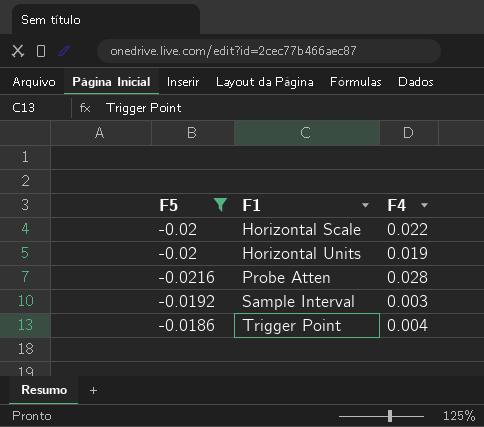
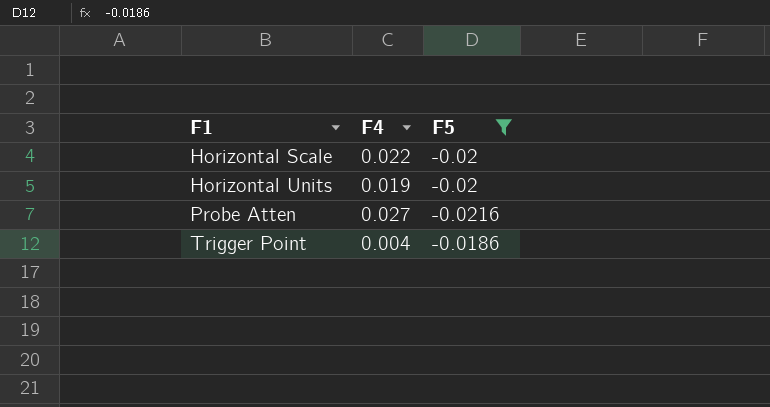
column F5 | position: 1 -> 3
row Sample Interval: -0.0192 | 0.003 -> none
Probe Atten | F4: 0.028 -> 0.027

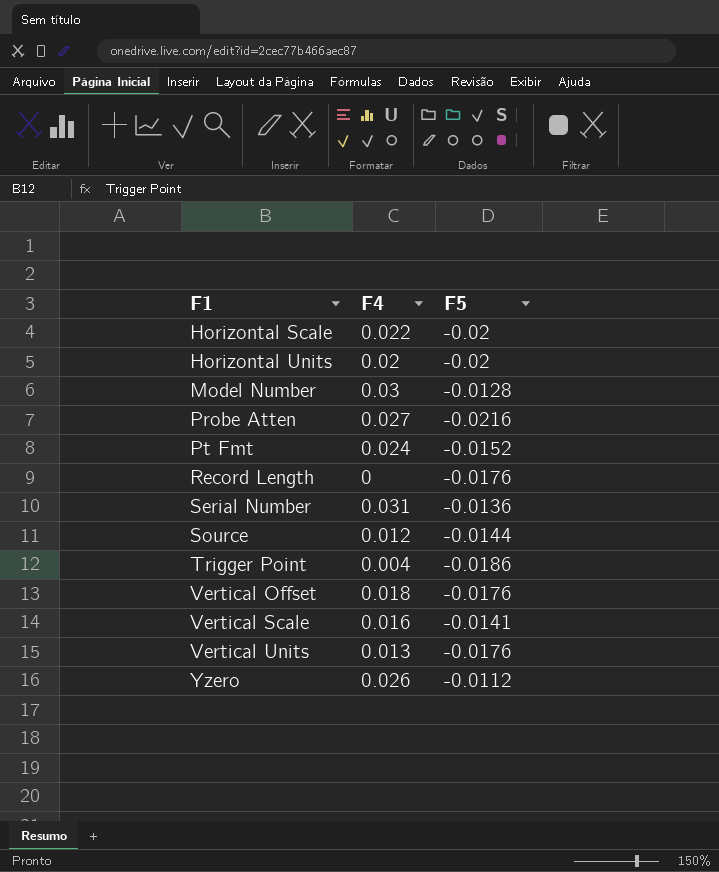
filter: F5 <= -0.0186 -> none
Horizontal Units | F4: 0.019 -> 0.02

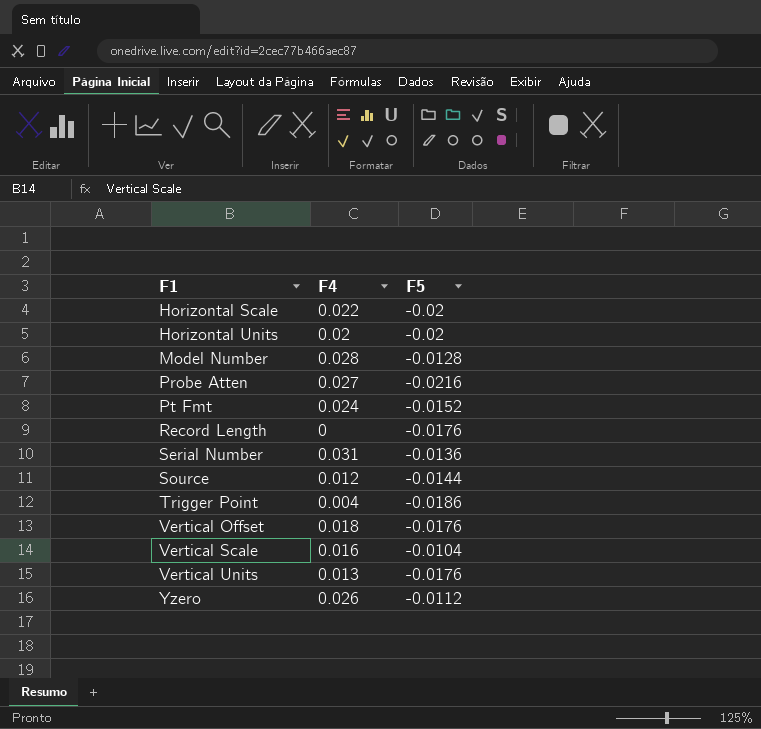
Model Number | F4: 0.03 -> 0.028
Vertical Scale | F5: -0.0141 -> -0.0104

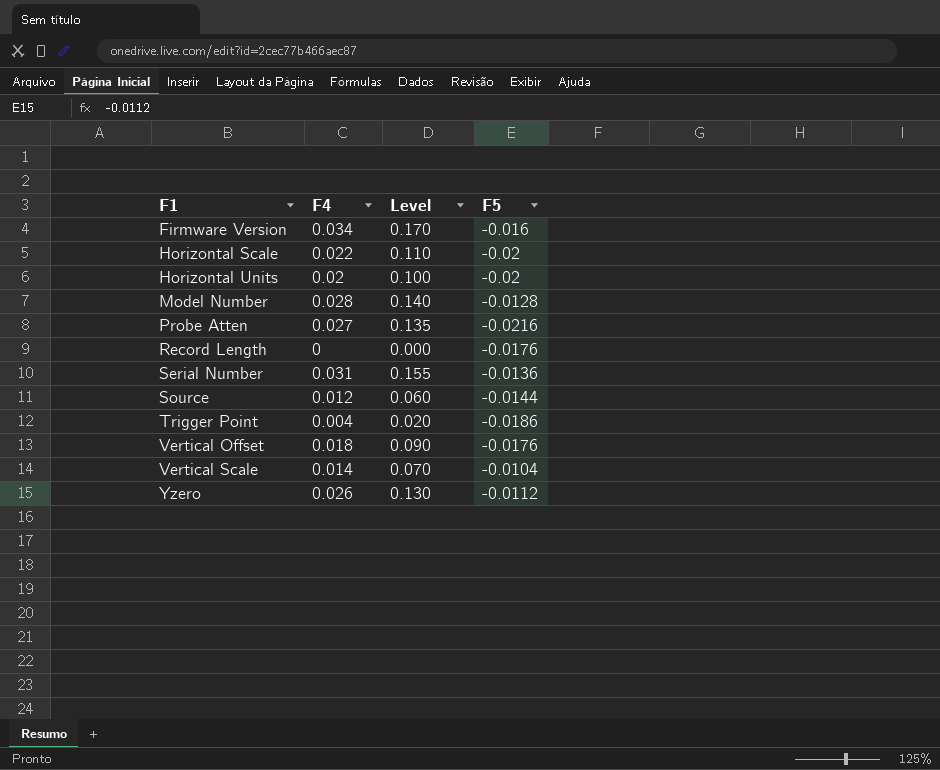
column Level | formula: none -> [F4] * 5
row Pt Fmt: 0.024 | -0.0152 -> none
row Vertical Units: 0.013 | -0.0176 -> none
row Firmware Version: none -> 0.034 | 0.170 | -0.016
Vertical Scale | F4: 0.016 -> 0.014

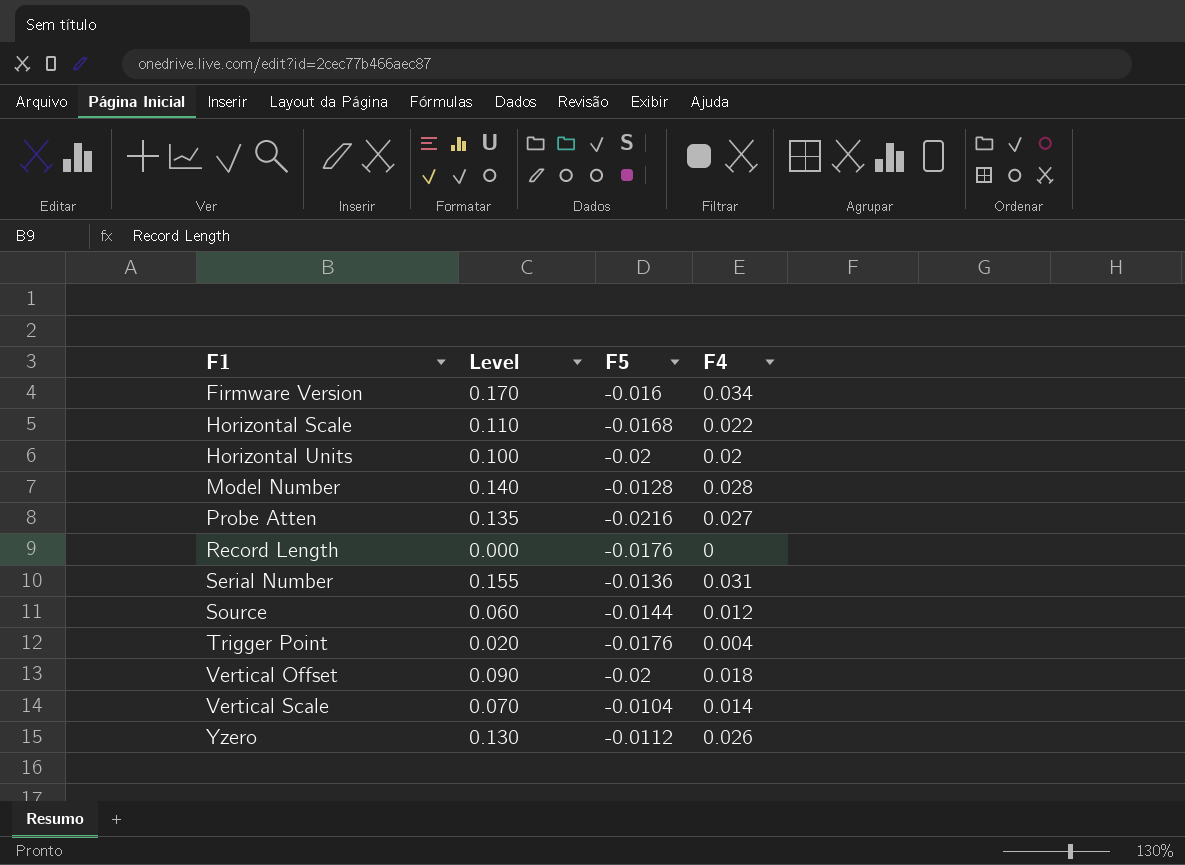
column F4 | position: 2 -> 4
Horizontal Scale | F5: -0.02 -> -0.0168
Trigger Point | F5: -0.0186 -> -0.0176
Vertical Offset | F5: -0.0176 -> -0.02

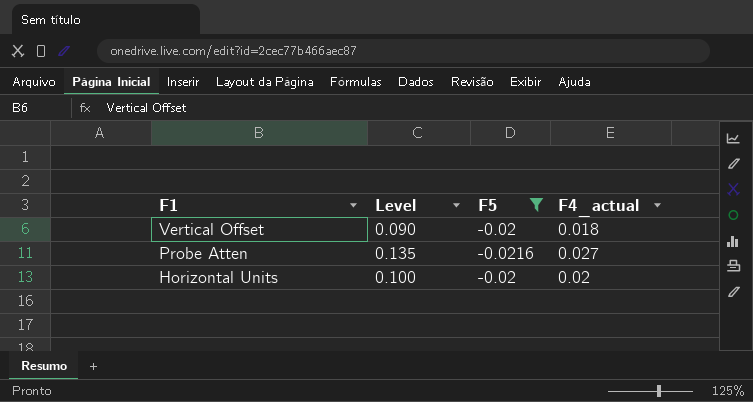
filter: none -> F5 <= -0.02
row order: F1 ascending -> F1 descending
column name: F4 -> F4_actual

